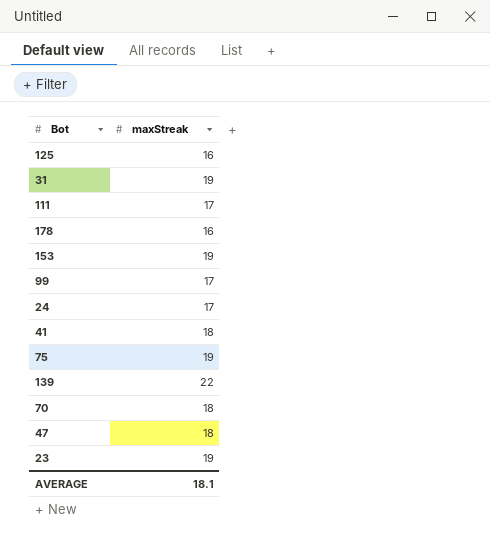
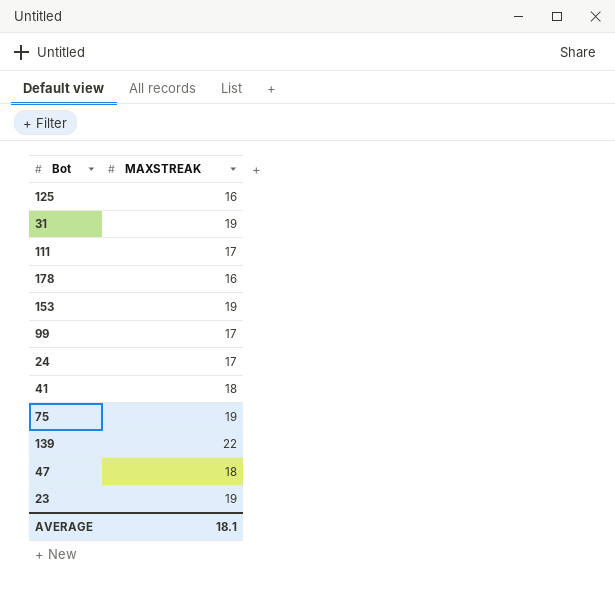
column name: maxStreak -> MAXSTREAK
row 70: 18 -> none

